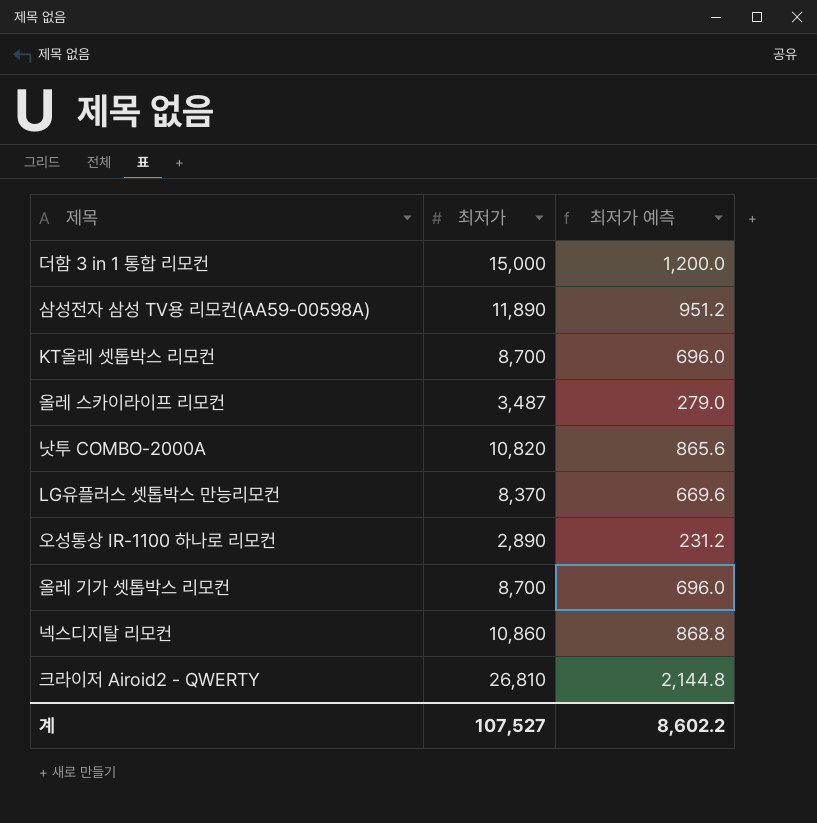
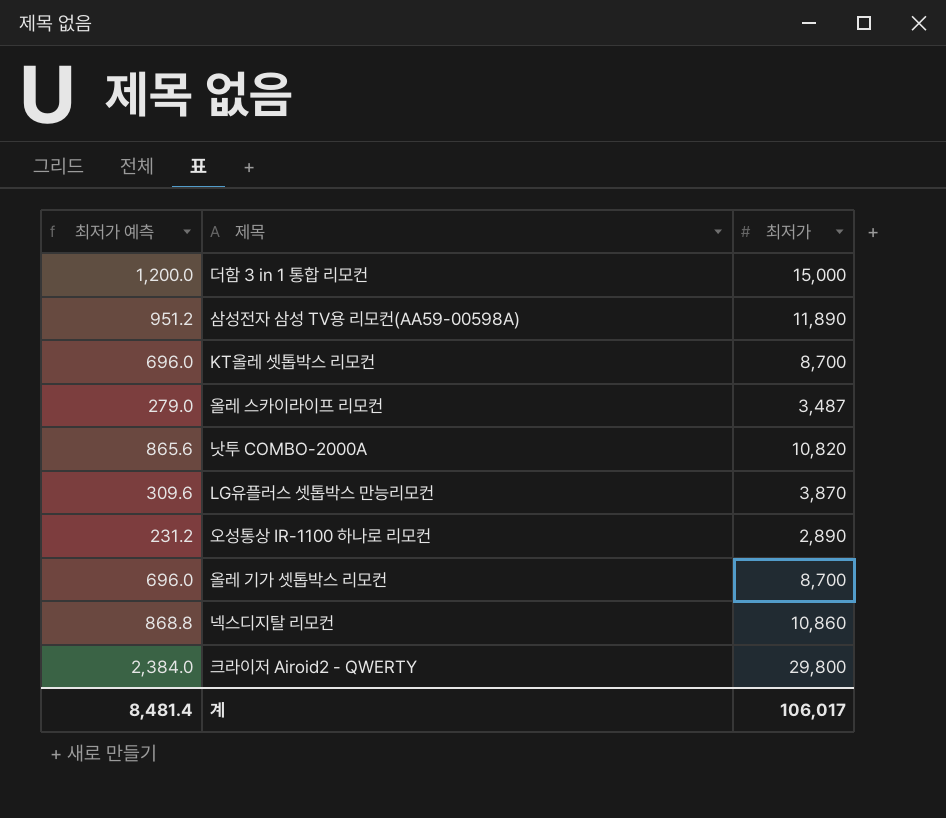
column 최저가 예측 | position: 3 -> 1
LG유플러스 셋톱박스 만능리모컨 | 최저가 예측: 669.6 -> 309.6
LG유플러스 셋톱박스 만능리모컨 | 최저가: 8,370 -> 3,870
크라이저 Airoid2 - QWERTY | 최저가 예측: 2,144.8 -> 2,384.0
크라이저 Airoid2 - QWERTY | 최저가: 26,810 -> 29,800
계 | 최저가 예측: 8,602.2 -> 8,481.4
계 | 최저가: 107,527 -> 106,017

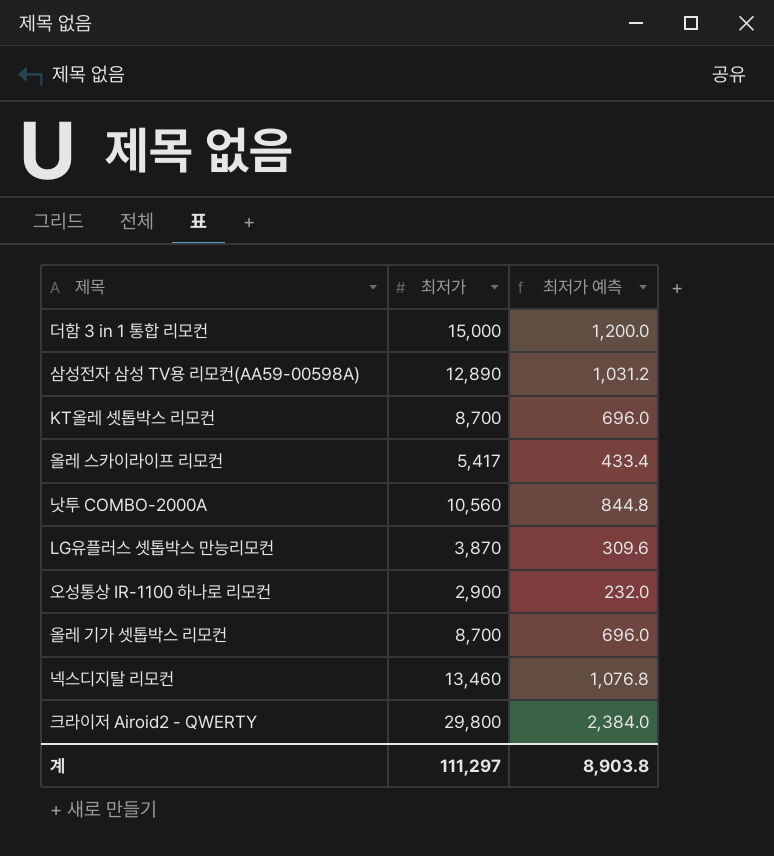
column 최저가 예측 | position: 1 -> 3
삼성전자 삼성 TV용 리모컨(AA59-00598A) | 최저가: 11,890 -> 12,890
삼성전자 삼성 TV용 리모컨(AA59-00598A) | 최저가 예측: 951.2 -> 1,031.2
올레 스카이라이프 리모컨 | 최저가: 3,487 -> 5,417
올레 스카이라이프 리모컨 | 최저가 예측: 279.0 -> 433.4
낫투 COMBO-2000A | 최저가: 10,820 -> 10,560
낫투 COMBO-2000A | 최저가 예측: 865.6 -> 844.8
오성통상 IR-1100 하나로 리모컨 | 최저가: 2,890 -> 2,900
오성통상 IR-1100 하나로 리모컨 | 최저가 예측: 231.2 -> 232.0
넥스디지탈 리모컨 | 최저가: 10,860 -> 13,460
넥스디지탈 리모컨 | 최저가 예측: 868.8 -> 1,076.8
계 | 최저가: 106,017 -> 111,297
계 | 최저가 예측: 8,481.4 -> 8,903.8

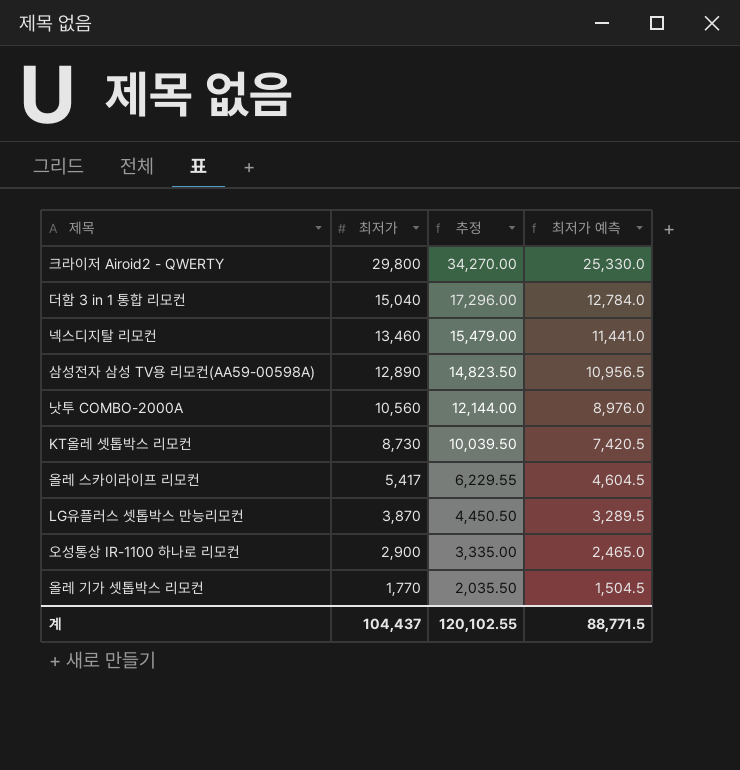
row order: none -> 최저가 descending
column 추정 | formula: none -> [최저가] * 1.15
column 최저가 예측 | formula: [최저가] * 0.08 -> [최저가] * 0.85
더함 3 in 1 통합 리모컨 | 최저가: 15,000 -> 15,040
KT올레 셋톱박스 리모컨 | 최저가: 8,700 -> 8,730
올레 기가 셋톱박스 리모컨 | 최저가: 8,700 -> 1,770
계 | 최저가: 111,297 -> 104,437
계 | 최저가 예측: 8,903.8 -> 88,771.5

